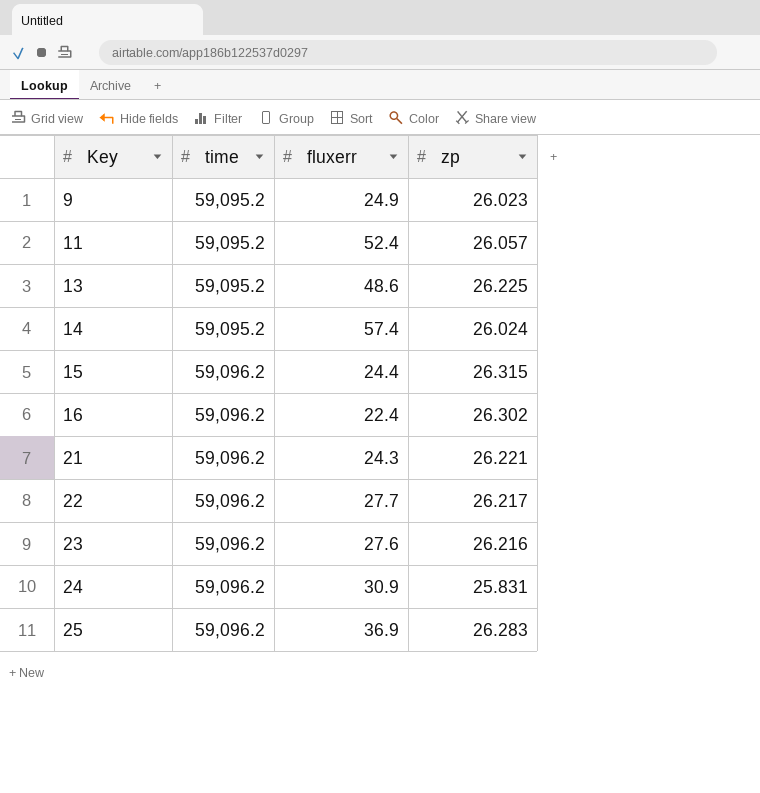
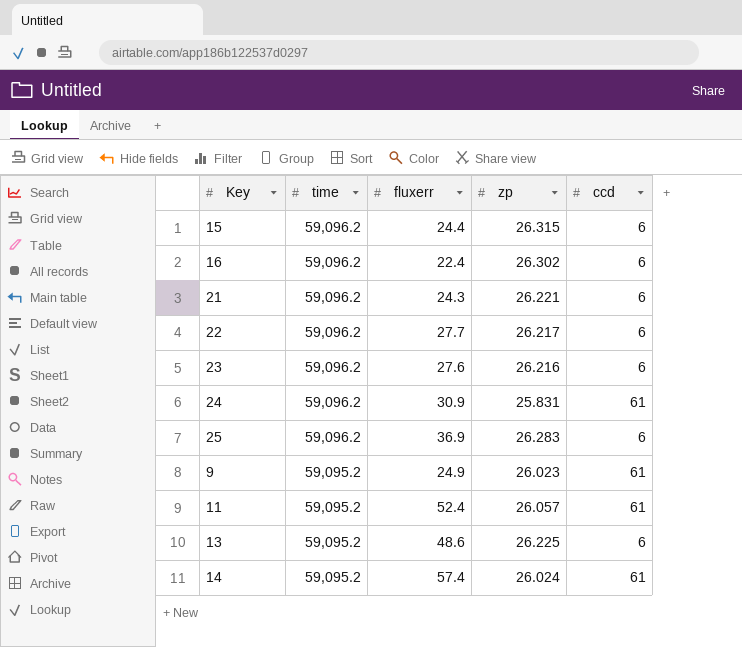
row order: Key ascending -> time descending
column ccd | position: none -> 5

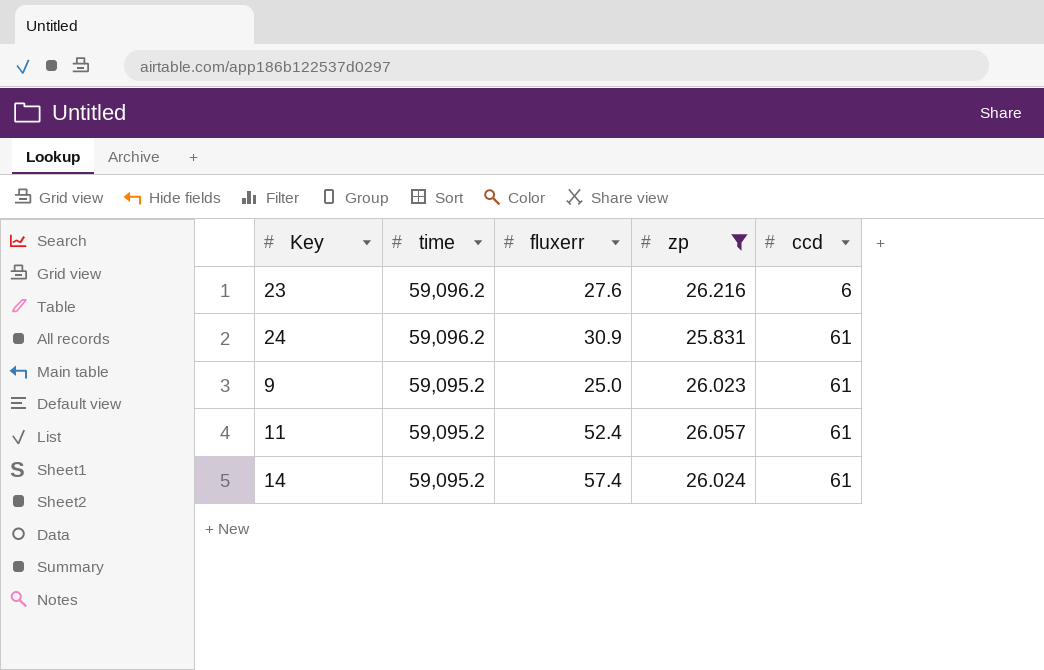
filter: none -> zp <= 26.216
9 | fluxerr: 24.9 -> 25.0

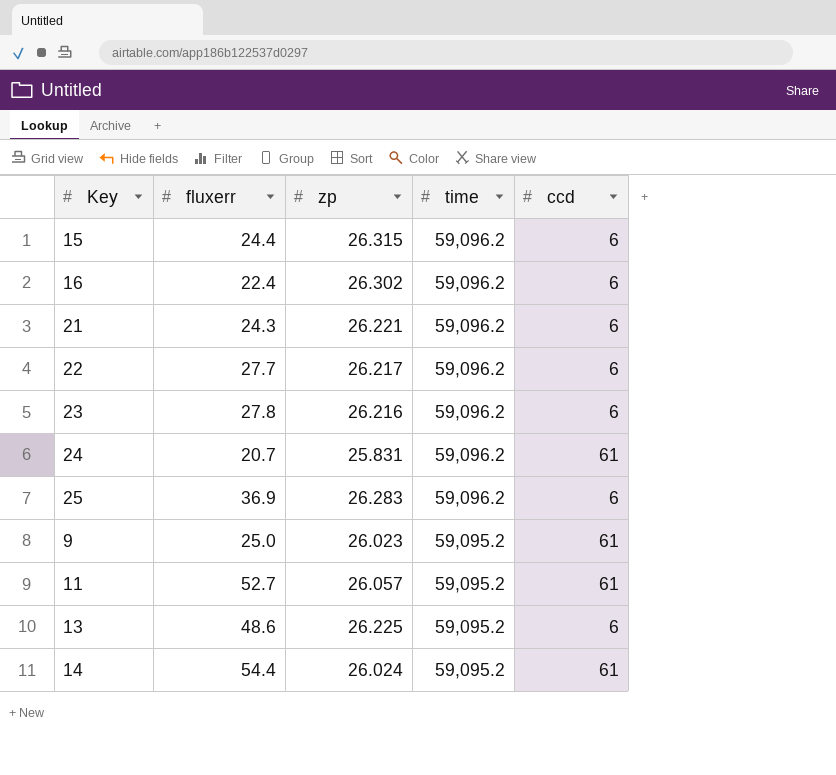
filter: zp <= 26.216 -> none
column time | position: 2 -> 4
23 | fluxerr: 27.6 -> 27.8
24 | fluxerr: 30.9 -> 20.7
11 | fluxerr: 52.4 -> 52.7
14 | fluxerr: 57.4 -> 54.4

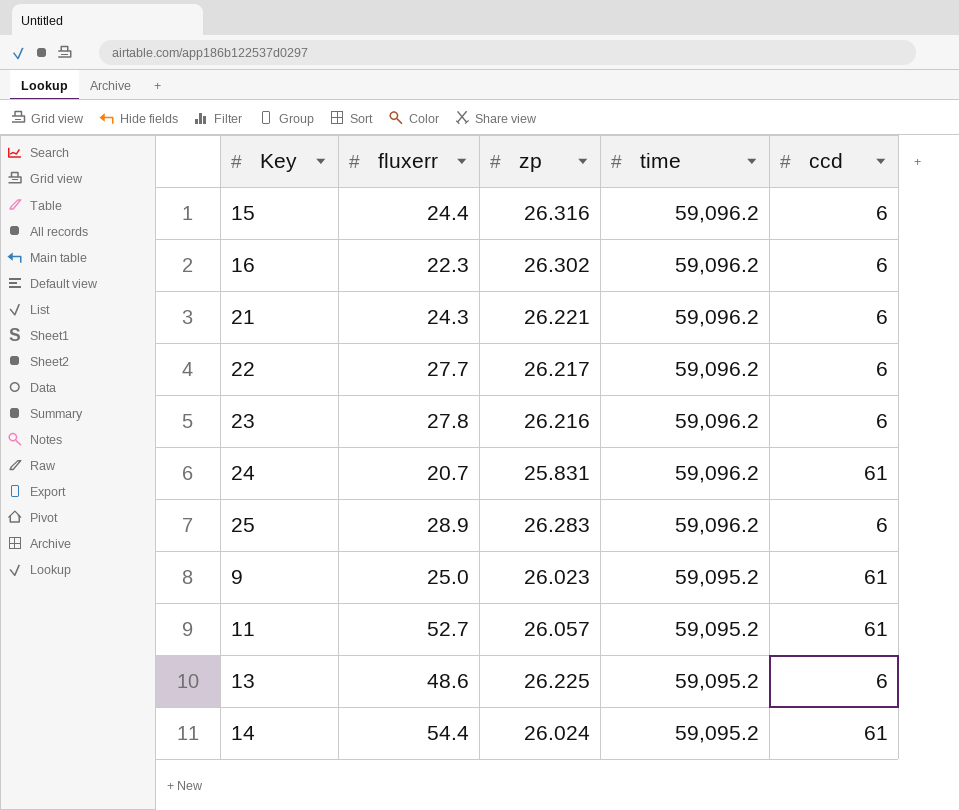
15 | zp: 26.315 -> 26.316
16 | fluxerr: 22.4 -> 22.3
25 | fluxerr: 36.9 -> 28.9

